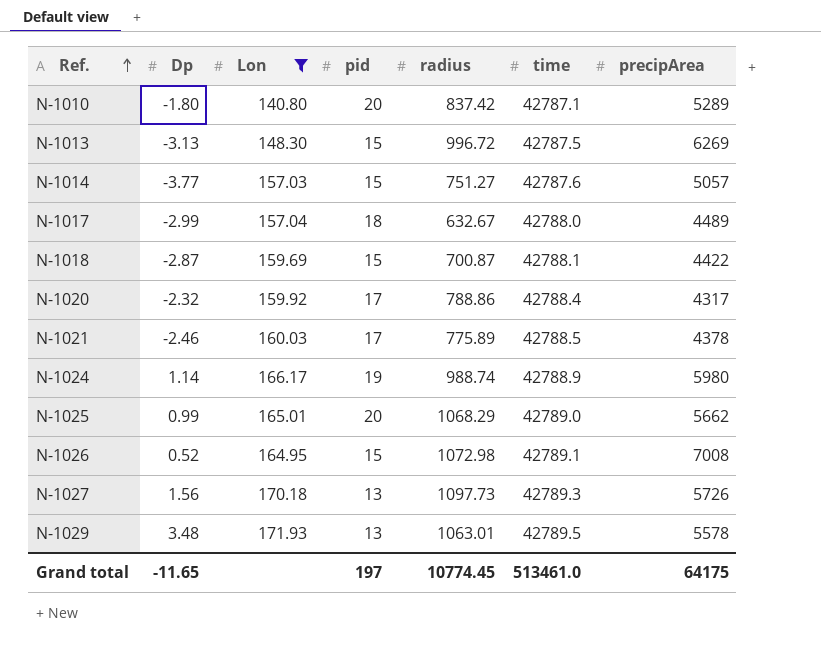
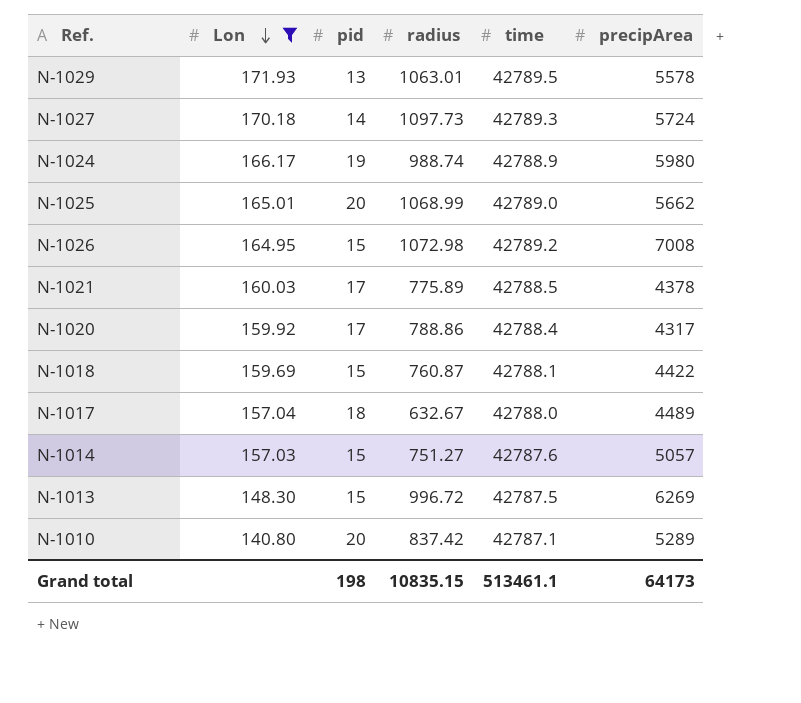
row order: Ref. ascending -> Lon descending
column Dp | position: 2 -> none
N-1027 | pid: 13 -> 14
N-1027 | precipArea: 5726 -> 5724
N-1025 | radius: 1068.29 -> 1068.99
N-1026 | time: 42789.1 -> 42789.2
N-1018 | radius: 700.87 -> 760.87
Grand total | pid: 197 -> 198
Grand total | radius: 10774.45 -> 10835.15
Grand total | time: 513461.0 -> 513461.1
Grand total | precipArea: 64175 -> 64173

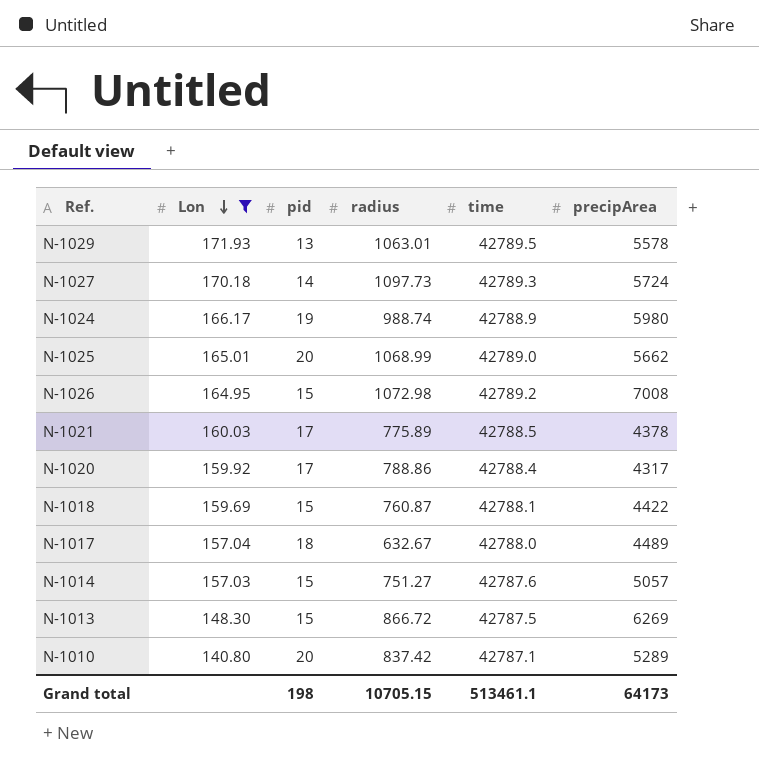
N-1013 | radius: 996.72 -> 866.72
Grand total | radius: 10835.15 -> 10705.15

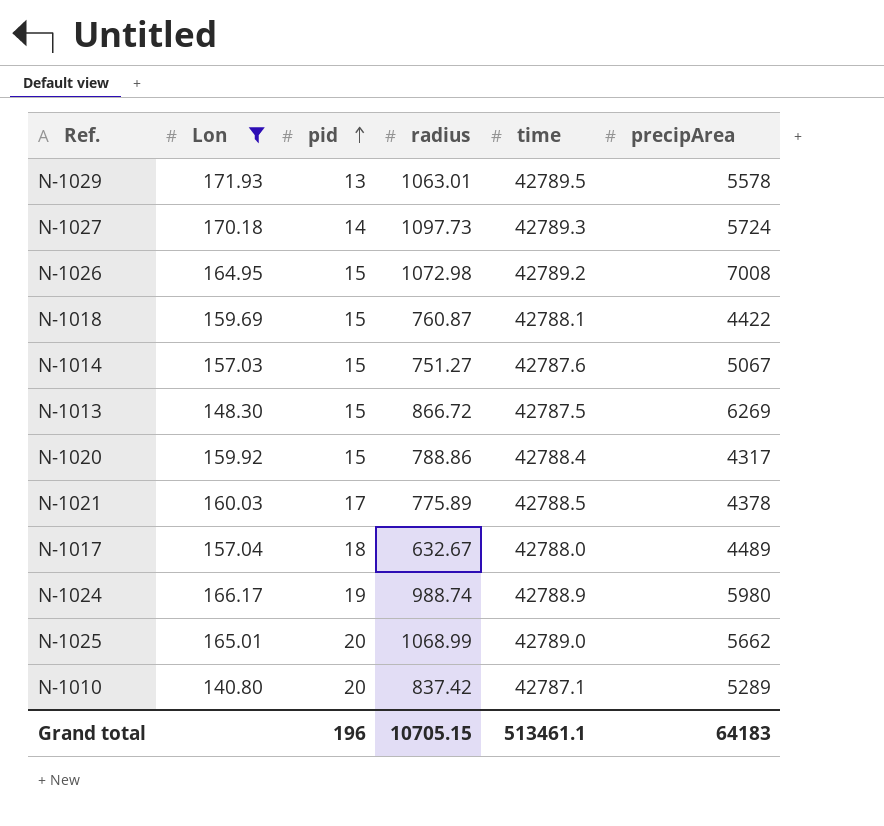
row order: Lon descending -> pid ascending
N-1014 | precipArea: 5057 -> 5067
N-1020 | pid: 17 -> 15
Grand total | pid: 198 -> 196
Grand total | precipArea: 64173 -> 64183

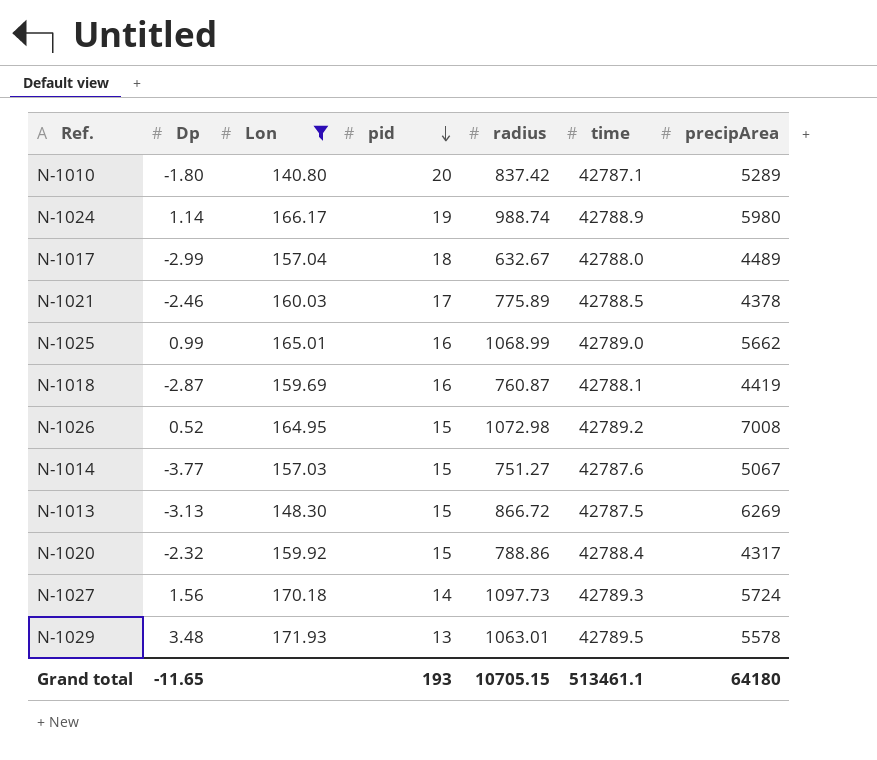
row order: pid ascending -> pid descending
column Dp | position: none -> 2
N-1025 | pid: 20 -> 16
N-1018 | pid: 15 -> 16
N-1018 | precipArea: 4422 -> 4419
Grand total | pid: 196 -> 193
Grand total | precipArea: 64183 -> 64180

